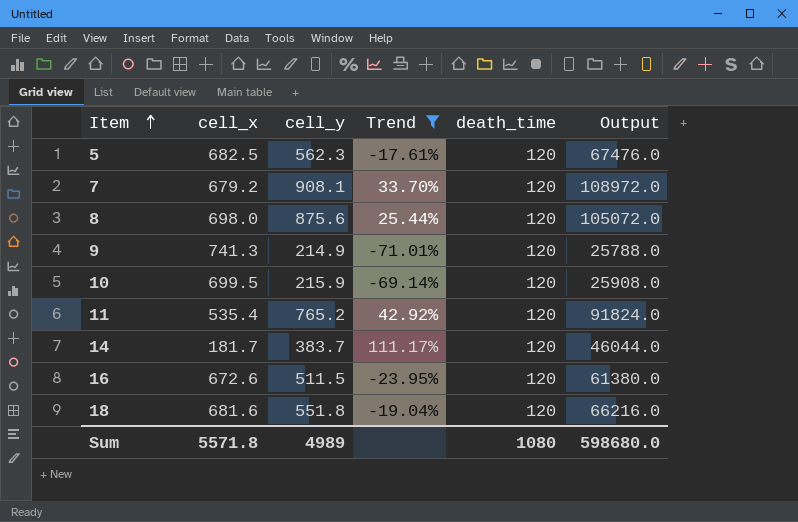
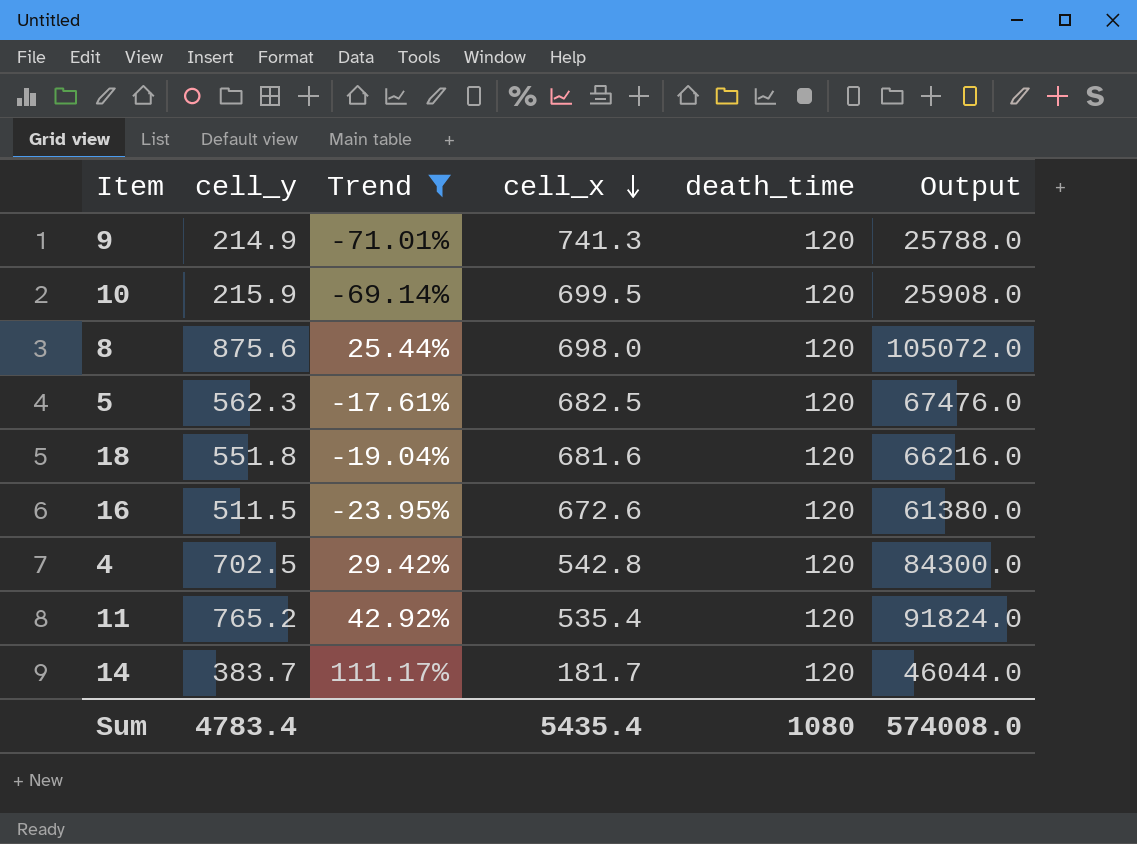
row order: Item ascending -> cell_x descending
column cell_x | position: 2 -> 4
row 7: 679.2 | 908.1 | 33.70% | 120 | 108972.0 -> none
row 4: none -> 702.5 | 29.42% | 542.8 | 120 | 84300.0
Sum | cell_y: 4989 -> 4783.4
Sum | cell_x: 5571.8 -> 5435.4
Sum | Output: 598680.0 -> 574008.0

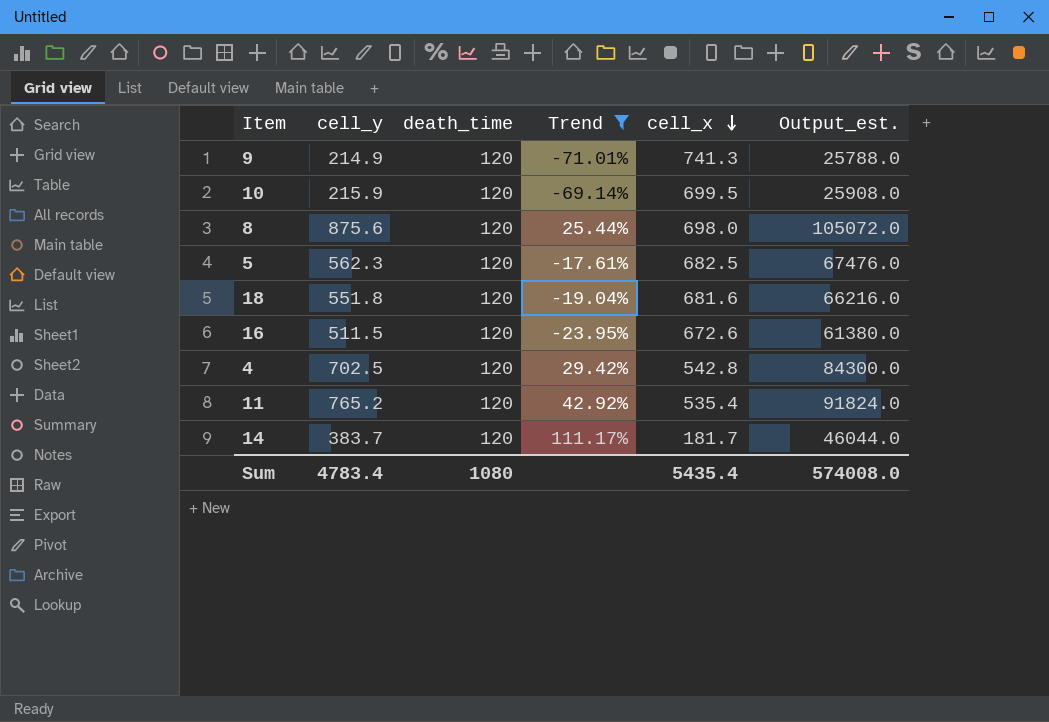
column death_time | position: 5 -> 3
column name: Output -> Output_est.

